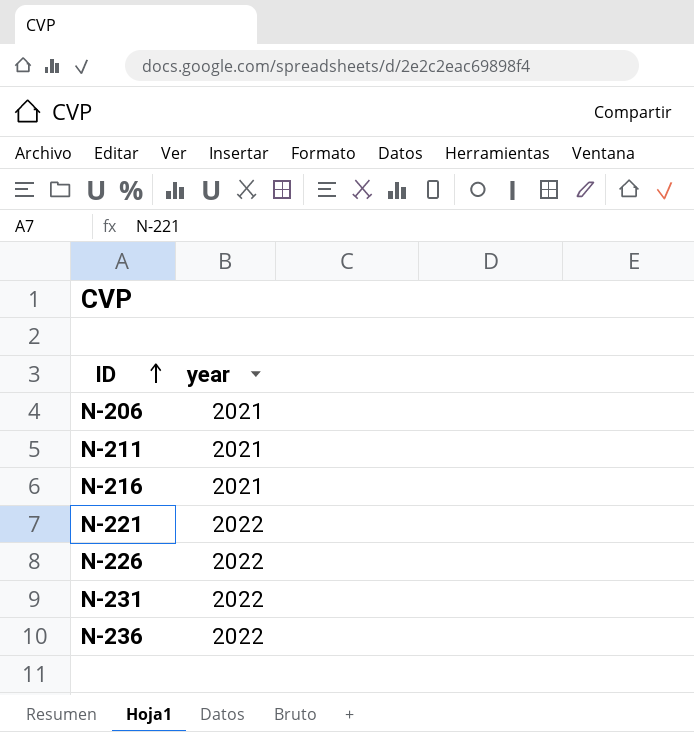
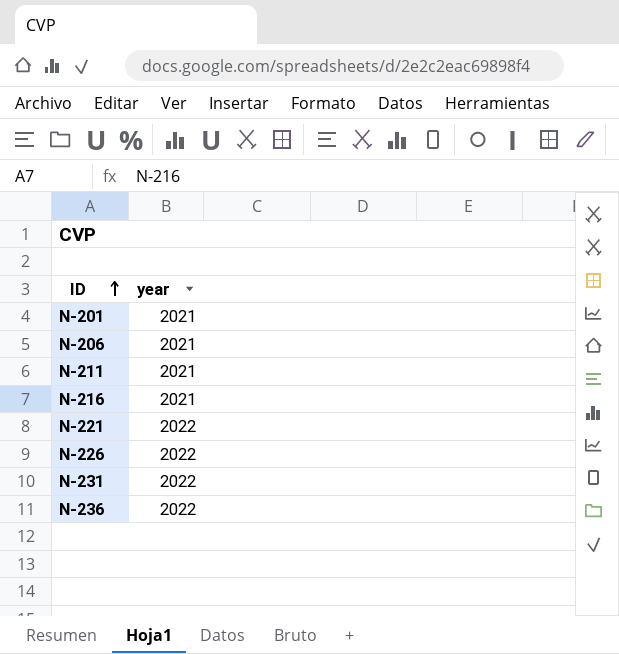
row N-201: none -> 2021

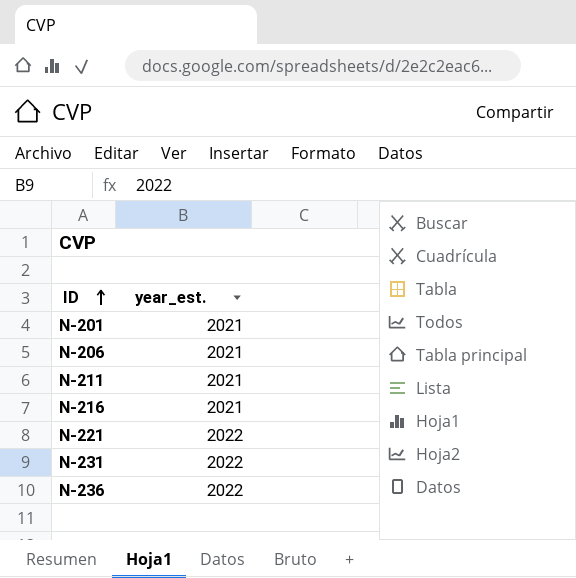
column name: year -> year_est.
row N-226: 2022 -> none

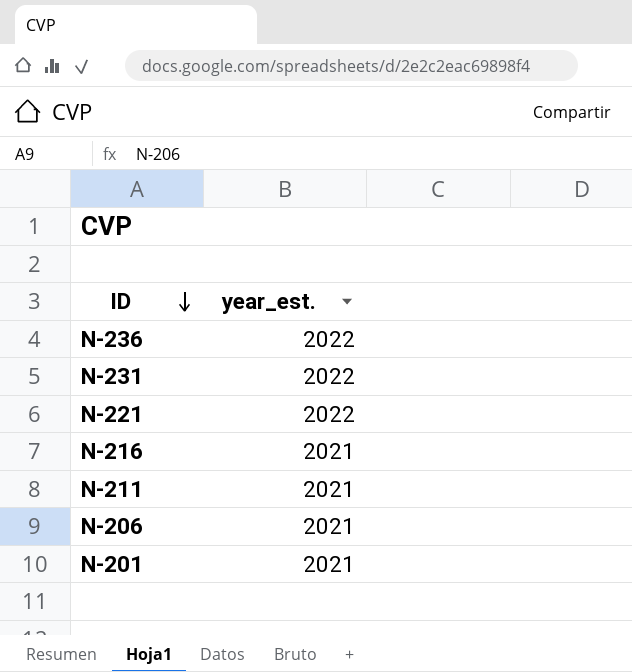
row order: ID ascending -> ID descending

